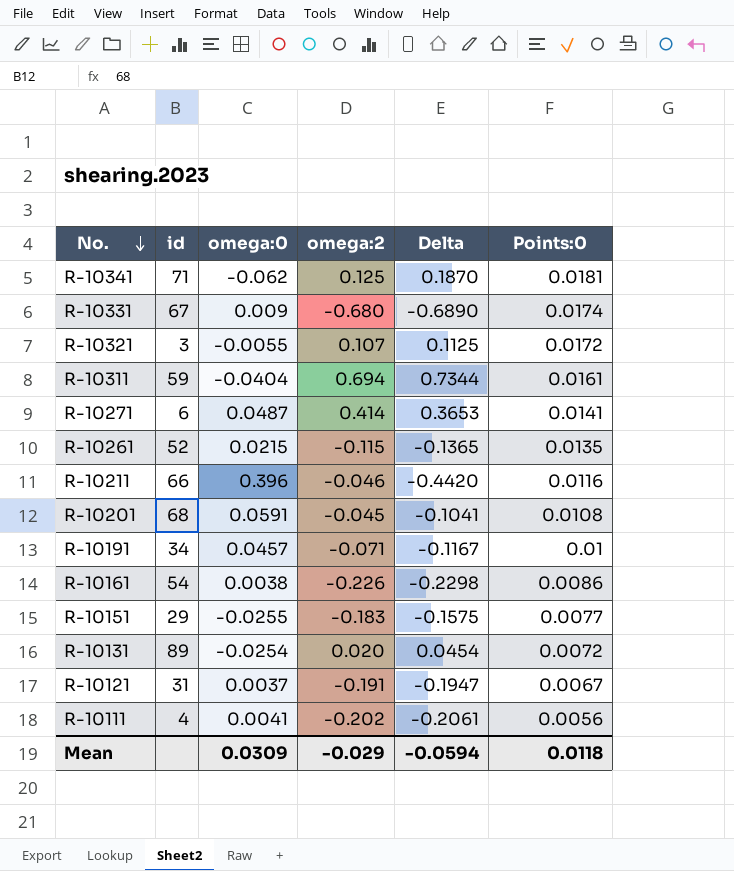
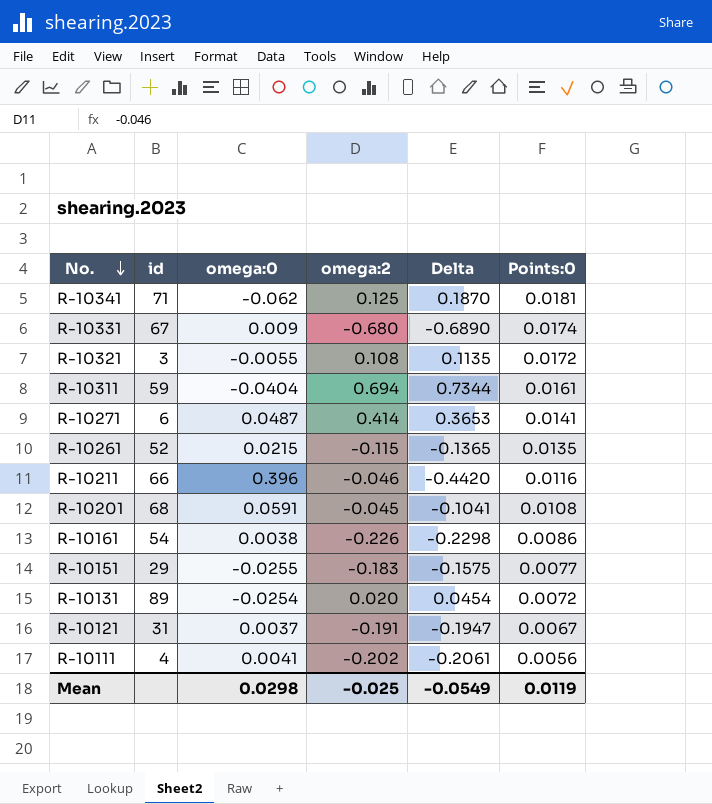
row R-10191: 34 | 0.0457 | -0.071 | -0.1167 | 0.01 -> none
R-10321 | omega:2: 0.107 -> 0.108
R-10321 | Delta: 0.1125 -> 0.1135
Mean | omega:0: 0.0309 -> 0.0298
Mean | omega:2: -0.029 -> -0.025
Mean | Delta: -0.0594 -> -0.0549
Mean | Points:0: 0.0118 -> 0.0119

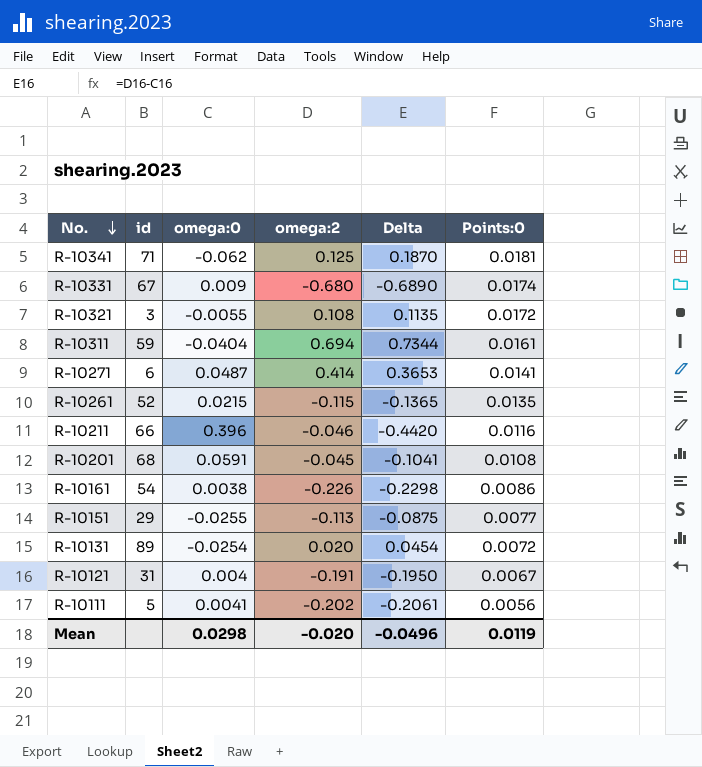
R-10151 | omega:2: -0.183 -> -0.113
R-10151 | Delta: -0.1575 -> -0.0875
R-10121 | omega:0: 0.0037 -> 0.004
R-10121 | Delta: -0.1947 -> -0.1950
R-10111 | id: 4 -> 5
Mean | omega:2: -0.025 -> -0.020
Mean | Delta: -0.0549 -> -0.0496

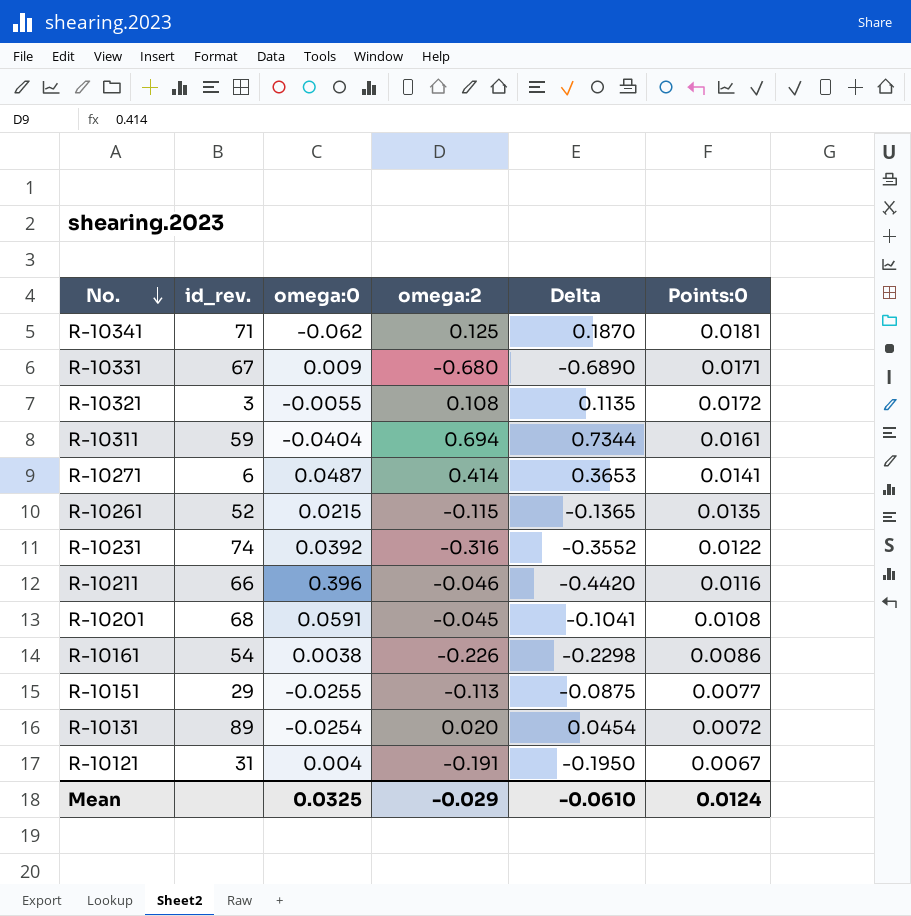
column name: id -> id_rev.
row R-10111: 5 | 0.0041 | -0.202 | -0.2061 | 0.0056 -> none
R-10331 | Points:0: 0.0174 -> 0.0171
row R-10231: none -> 74 | 0.0392 | -0.316 | -0.3552 | 0.0122
Mean | omega:0: 0.0298 -> 0.0325
Mean | omega:2: -0.020 -> -0.029
Mean | Delta: -0.0496 -> -0.0610
Mean | Points:0: 0.0119 -> 0.0124

